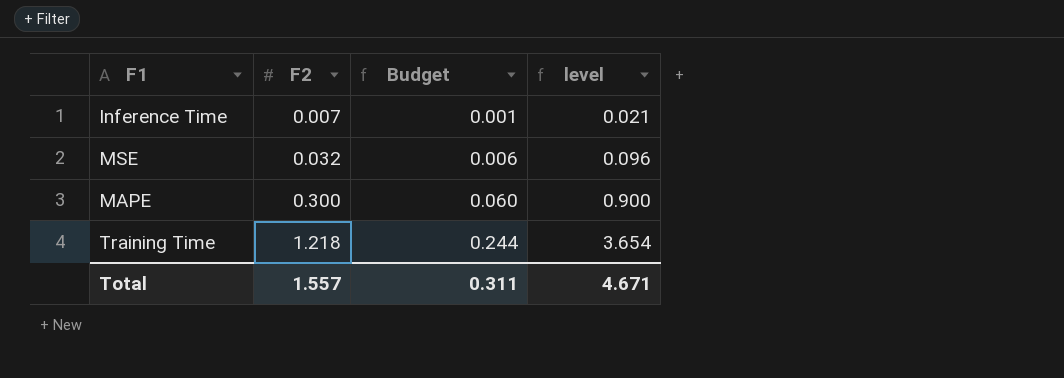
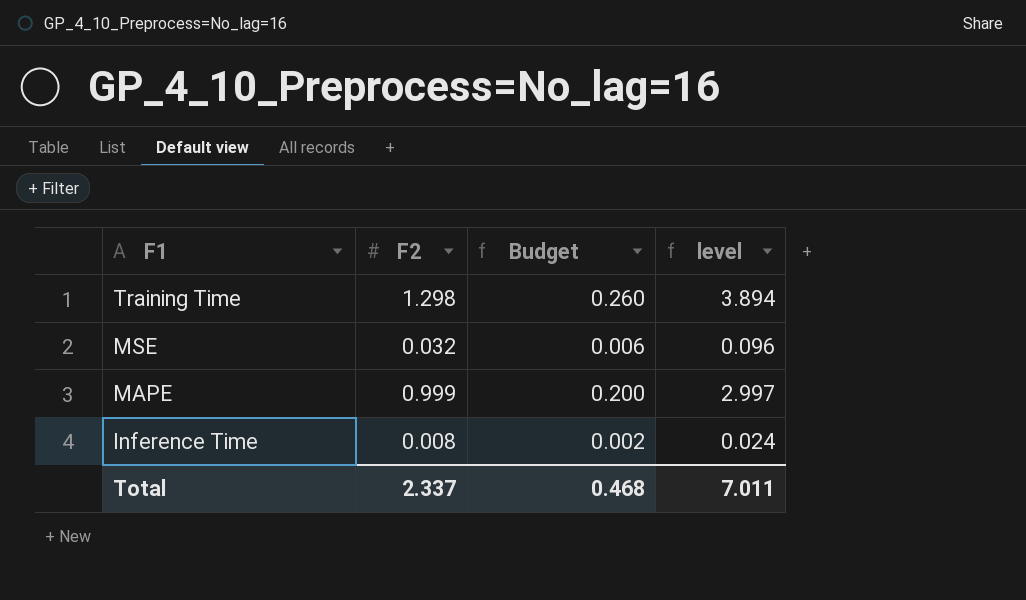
row order: F2 ascending -> F1 descending
Training Time | F2: 1.218 -> 1.298
Training Time | Budget: 0.244 -> 0.260
Training Time | level: 3.654 -> 3.894
MAPE | F2: 0.300 -> 0.999
MAPE | Budget: 0.060 -> 0.200
MAPE | level: 0.900 -> 2.997
Inference Time | F2: 0.007 -> 0.008
Inference Time | Budget: 0.001 -> 0.002
Inference Time | level: 0.021 -> 0.024
Total | F2: 1.557 -> 2.337
Total | Budget: 0.311 -> 0.468
Total | level: 4.671 -> 7.011

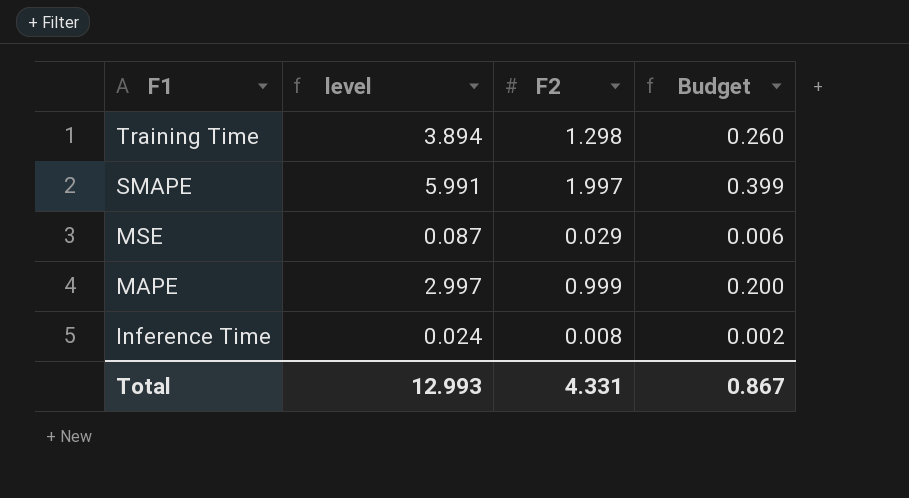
column level | position: 4 -> 2
row SMAPE: none -> 5.991 | 1.997 | 0.399
MSE | level: 0.096 -> 0.087
MSE | F2: 0.032 -> 0.029
Total | level: 7.011 -> 12.993
Total | F2: 2.337 -> 4.331
Total | Budget: 0.468 -> 0.867

